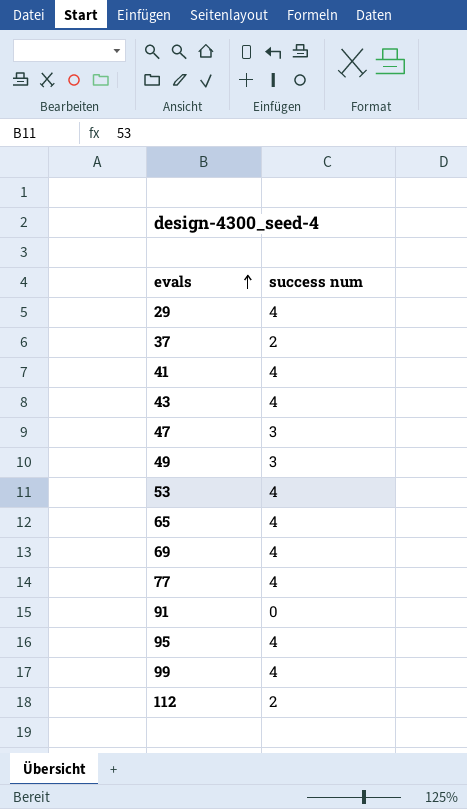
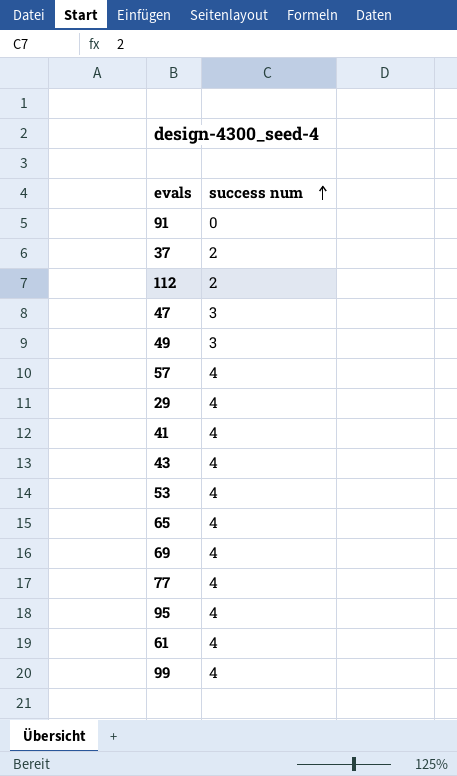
row order: evals ascending -> success num ascending
row 57: none -> 4
row 61: none -> 4

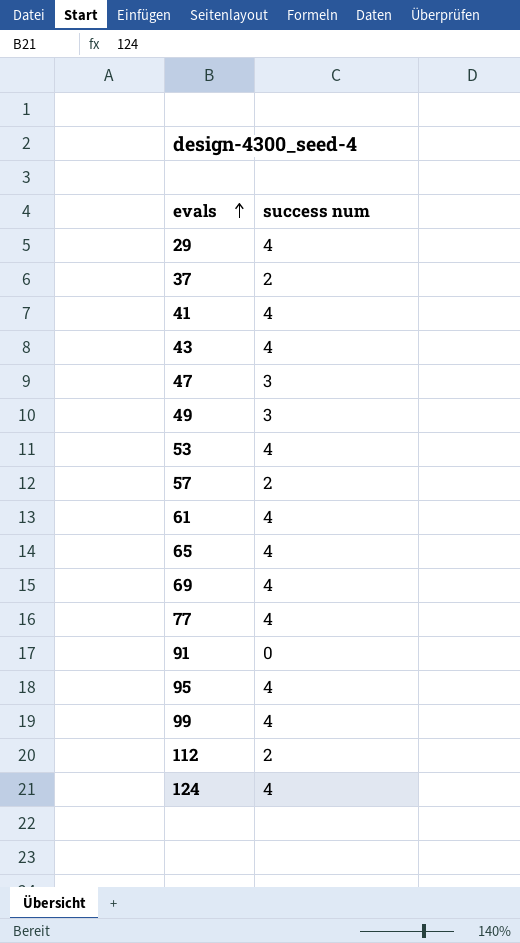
row order: success num ascending -> evals ascending
57 | success num: 4 -> 2
row 124: none -> 4

